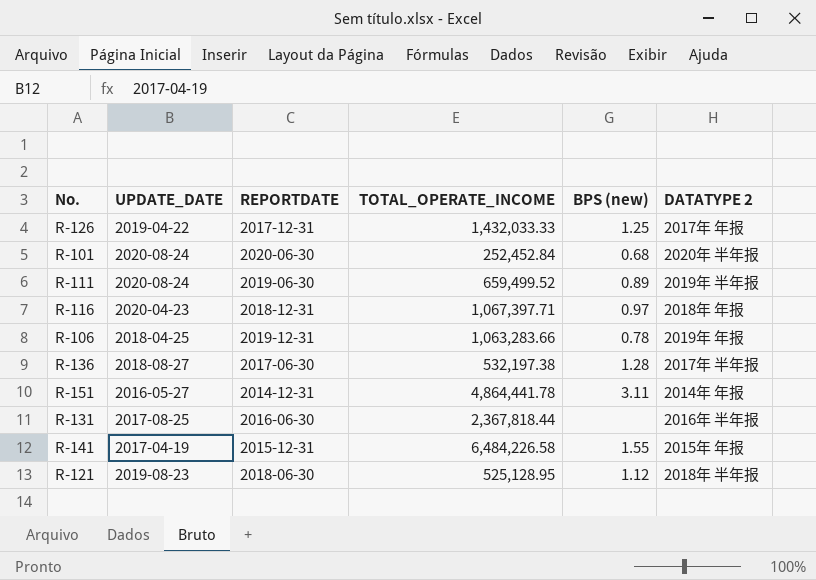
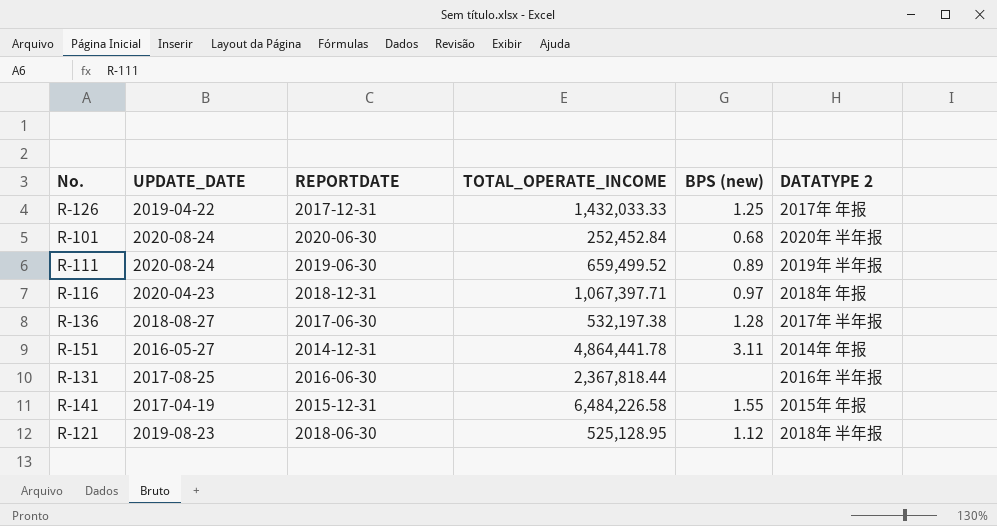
row R-106: 2018-04-25 | 2019-12-31 | 1,063,283.66 | 0.78 | 2019年 年报 -> none

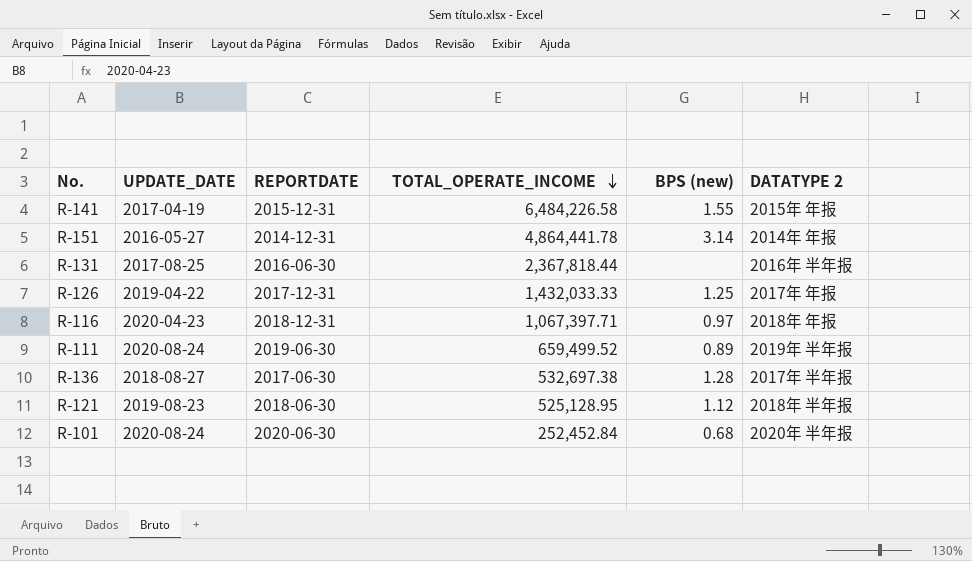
row order: none -> TOTAL_OPERATE_INCOME descending
R-151 | BPS (new): 3.11 -> 3.14
R-136 | TOTAL_OPERATE_INCOME: 532,197.38 -> 532,697.38

